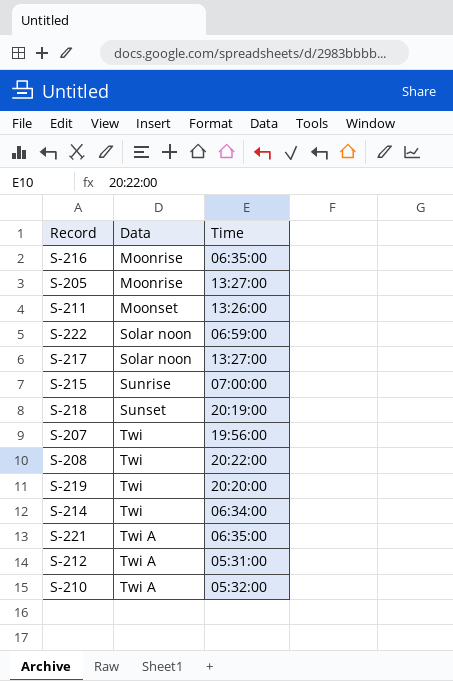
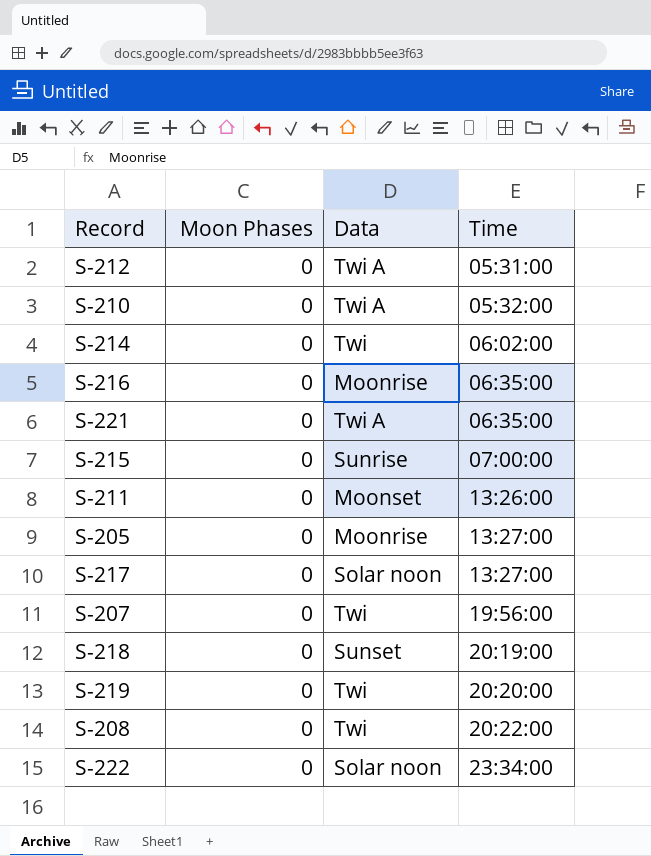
row order: Data ascending -> Time ascending
column Moon Phases | position: none -> 2
S-214 | Time: 06:34:00 -> 06:02:00
S-222 | Time: 06:59:00 -> 23:34:00

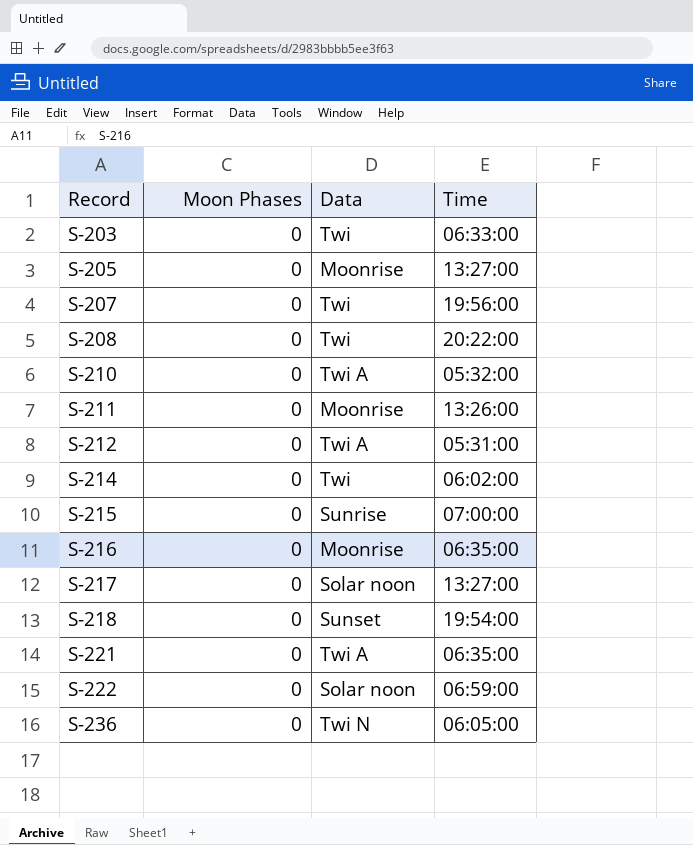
row order: Time ascending -> Record ascending
row S-219: 0 | Twi | 20:20:00 -> none
row S-203: none -> 0 | Twi | 06:33:00
S-211 | Data: Moonset -> Moonrise
S-218 | Time: 20:19:00 -> 19:54:00
S-222 | Time: 23:34:00 -> 06:59:00
row S-236: none -> 0 | Twi N | 06:05:00

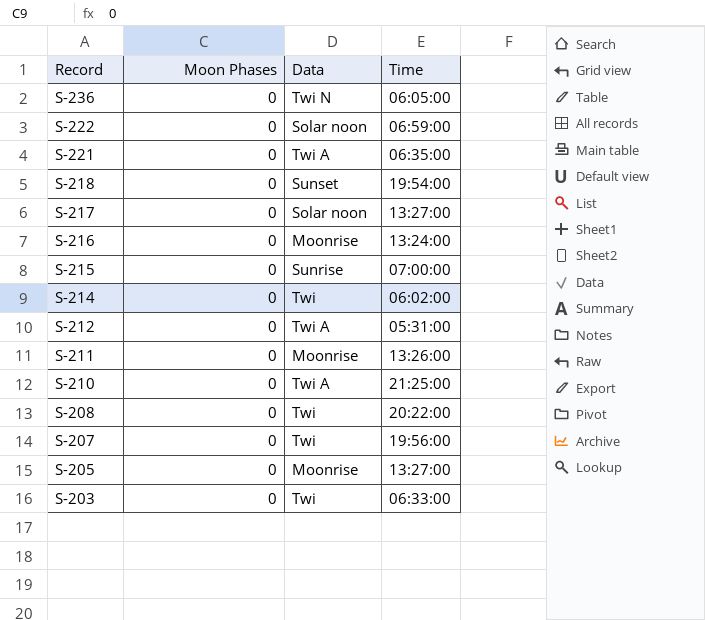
row order: Record ascending -> Record descending
S-216 | Time: 06:35:00 -> 13:24:00
S-210 | Time: 05:32:00 -> 21:25:00

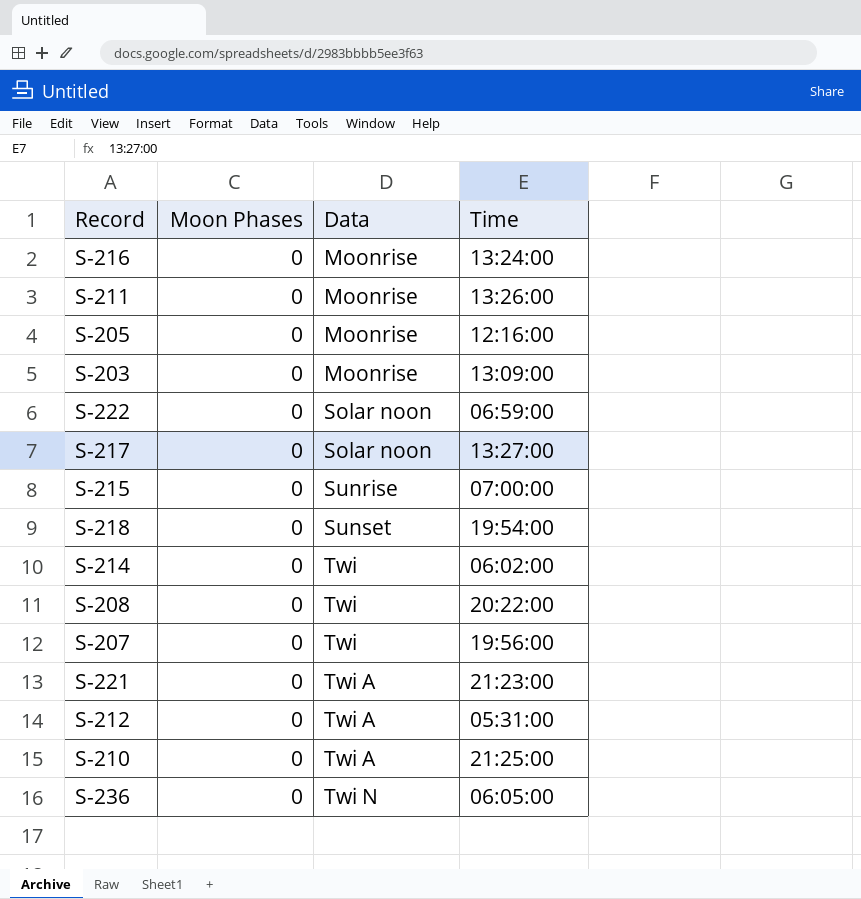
row order: Record descending -> Data ascending
S-205 | Time: 13:27:00 -> 12:16:00
S-203 | Data: Twi -> Moonrise
S-203 | Time: 06:33:00 -> 13:09:00
S-221 | Time: 06:35:00 -> 21:23:00

